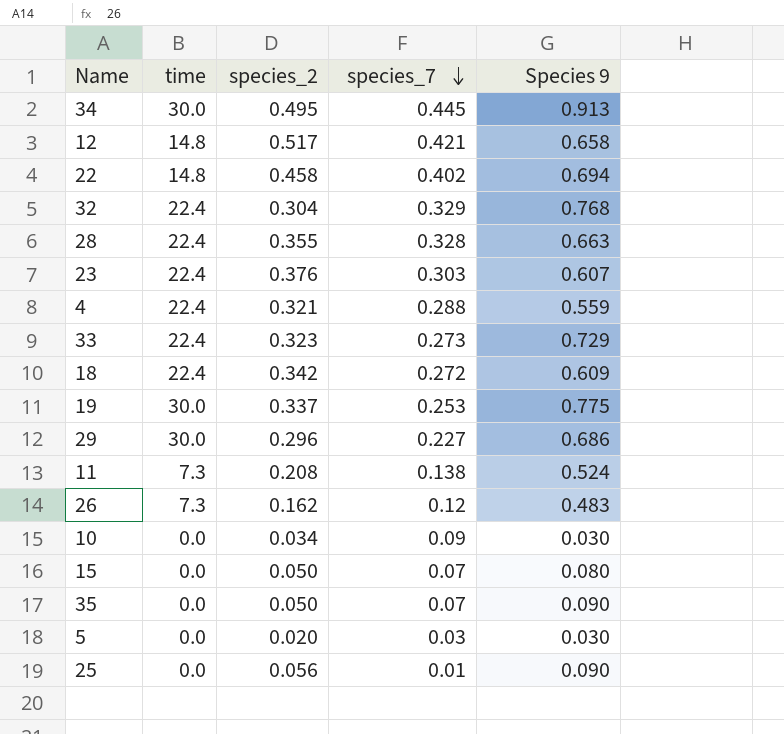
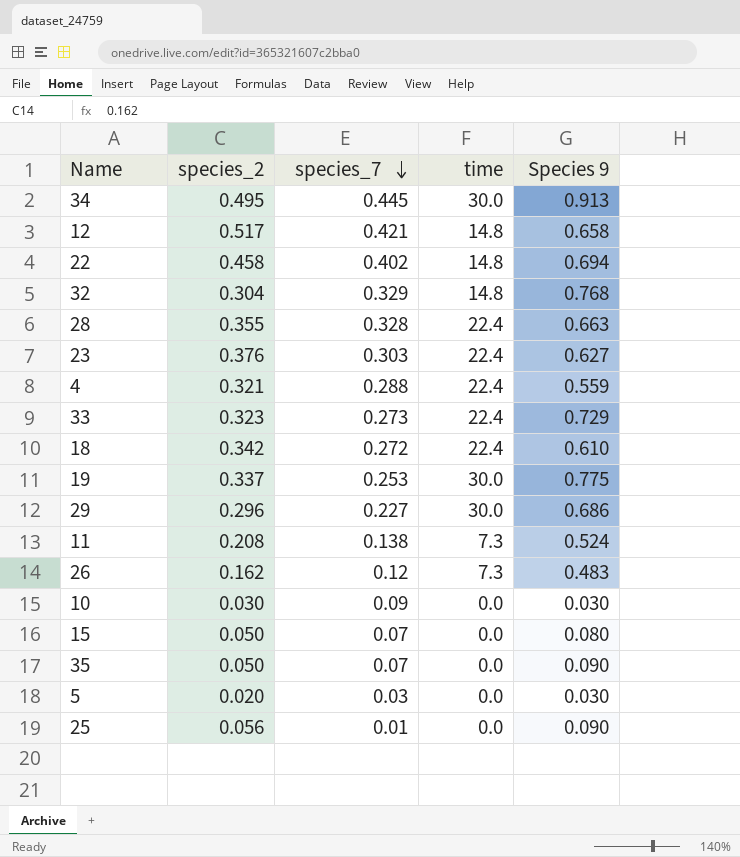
column time | position: 2 -> 4
32 | time: 22.4 -> 14.8
23 | Species 9: 0.607 -> 0.627
18 | Species 9: 0.609 -> 0.610
10 | species_2: 0.034 -> 0.030

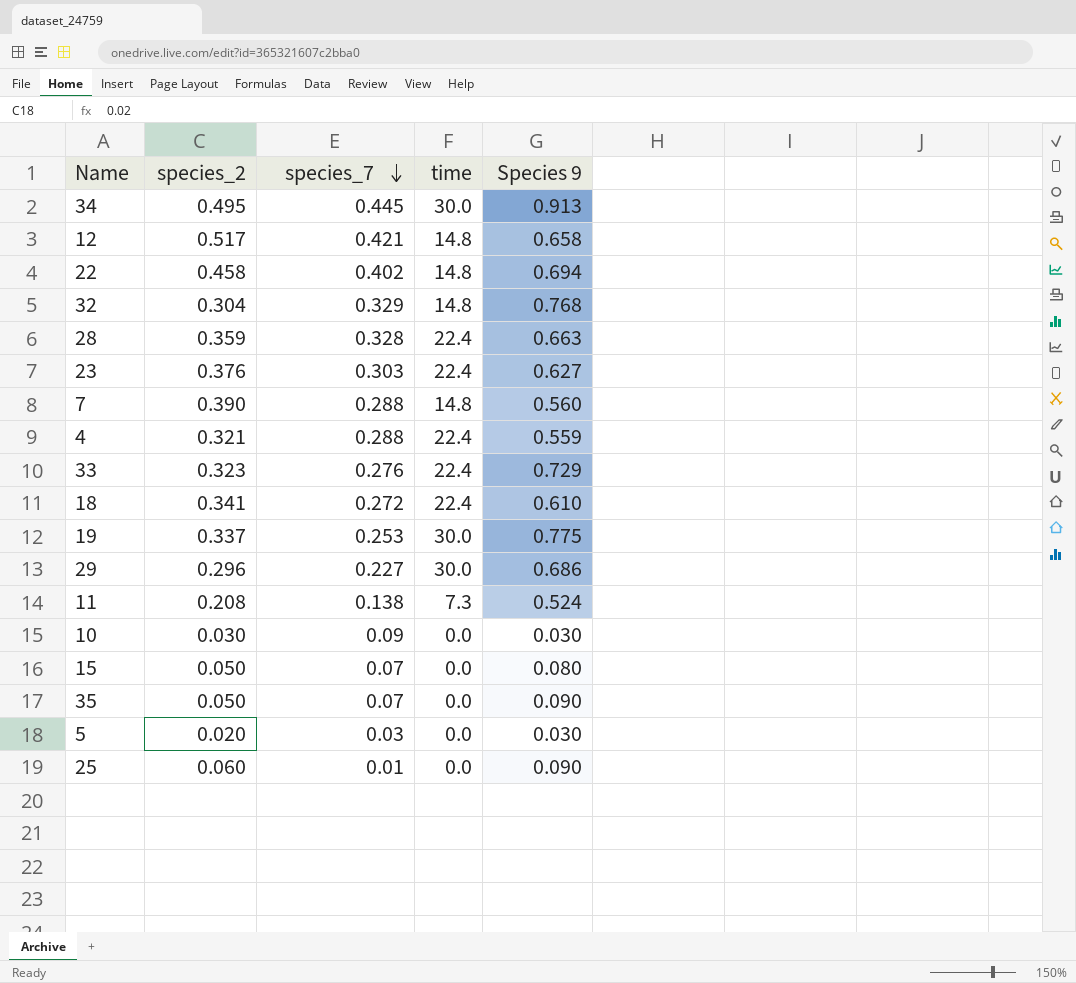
row 26: 0.162 | 0.12 | 7.3 | 0.483 -> none
28 | species_2: 0.355 -> 0.359
row 7: none -> 0.390 | 0.288 | 14.8 | 0.560
33 | species_7: 0.273 -> 0.276
18 | species_2: 0.342 -> 0.341
25 | species_2: 0.056 -> 0.060

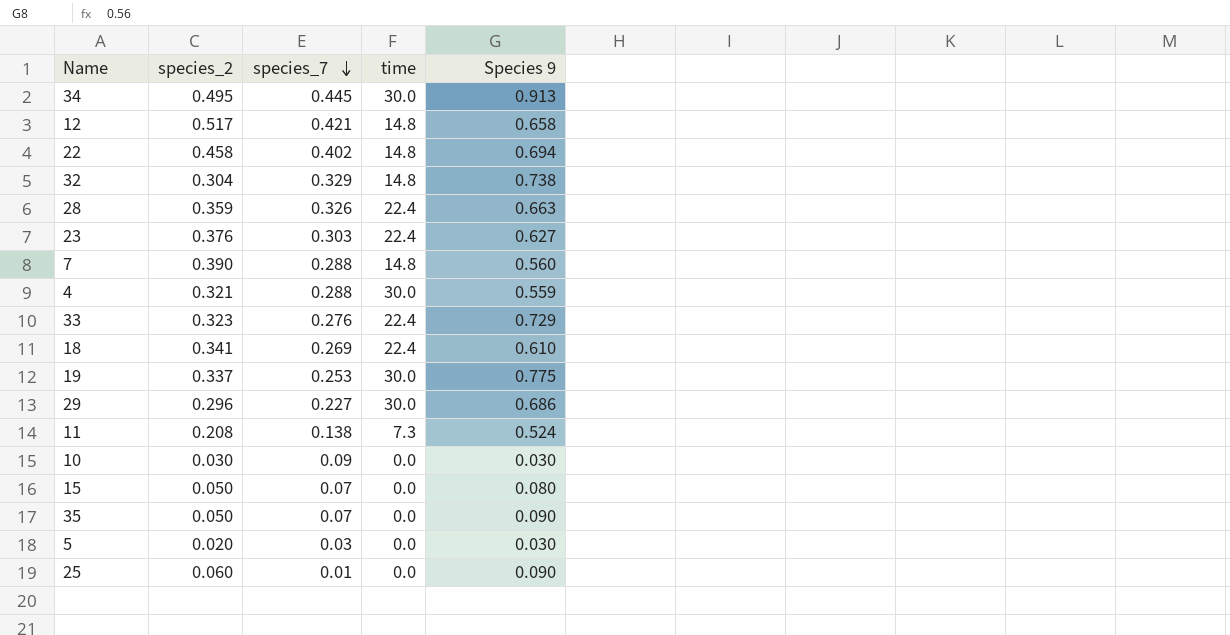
32 | Species 9: 0.768 -> 0.738
28 | species_7: 0.328 -> 0.326
4 | time: 22.4 -> 30.0
18 | species_7: 0.272 -> 0.269

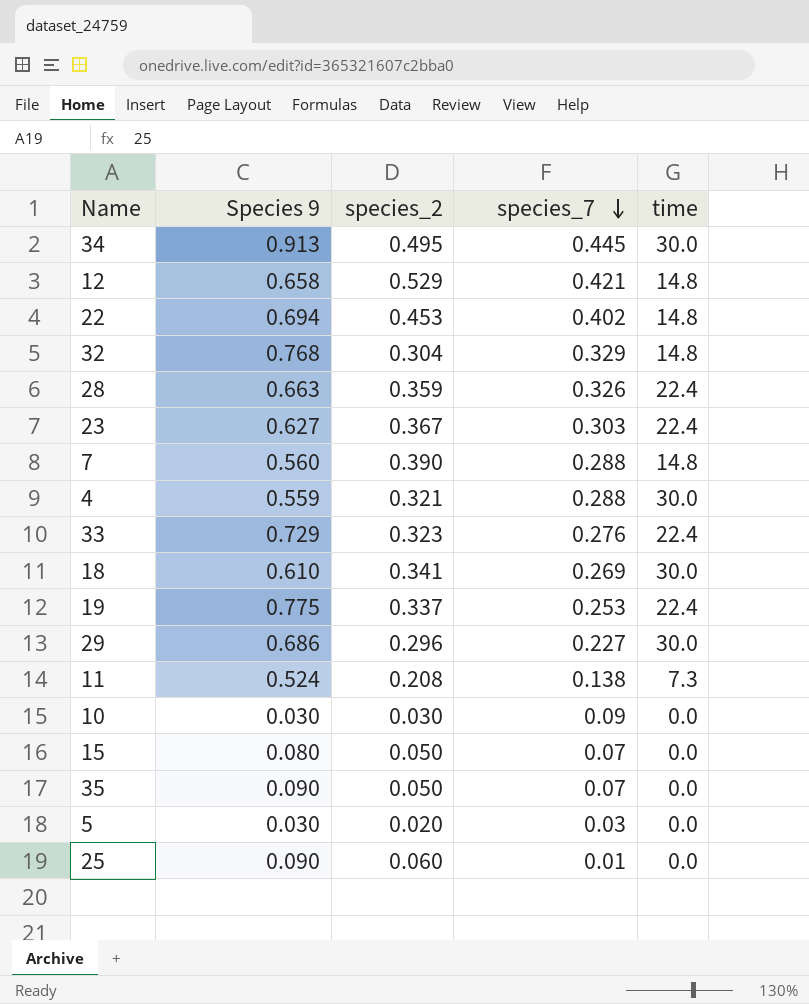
column Species 9 | position: 5 -> 2
12 | species_2: 0.517 -> 0.529
22 | species_2: 0.458 -> 0.453
32 | Species 9: 0.738 -> 0.768
23 | species_2: 0.376 -> 0.367
18 | time: 22.4 -> 30.0
19 | time: 30.0 -> 22.4

